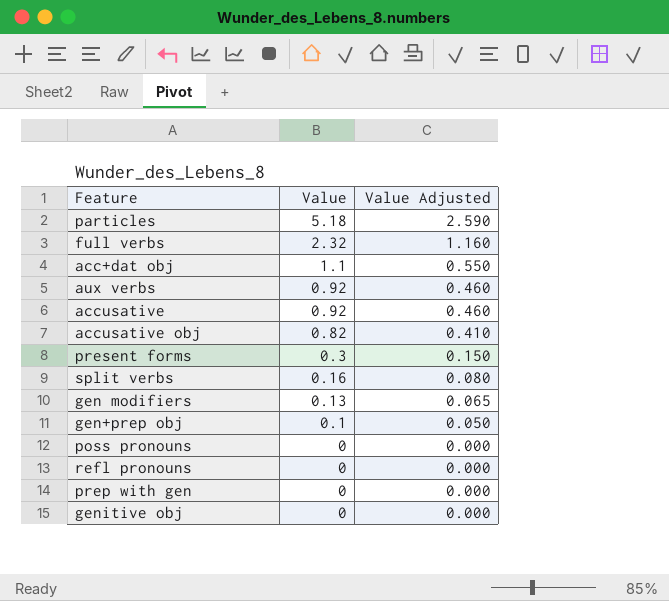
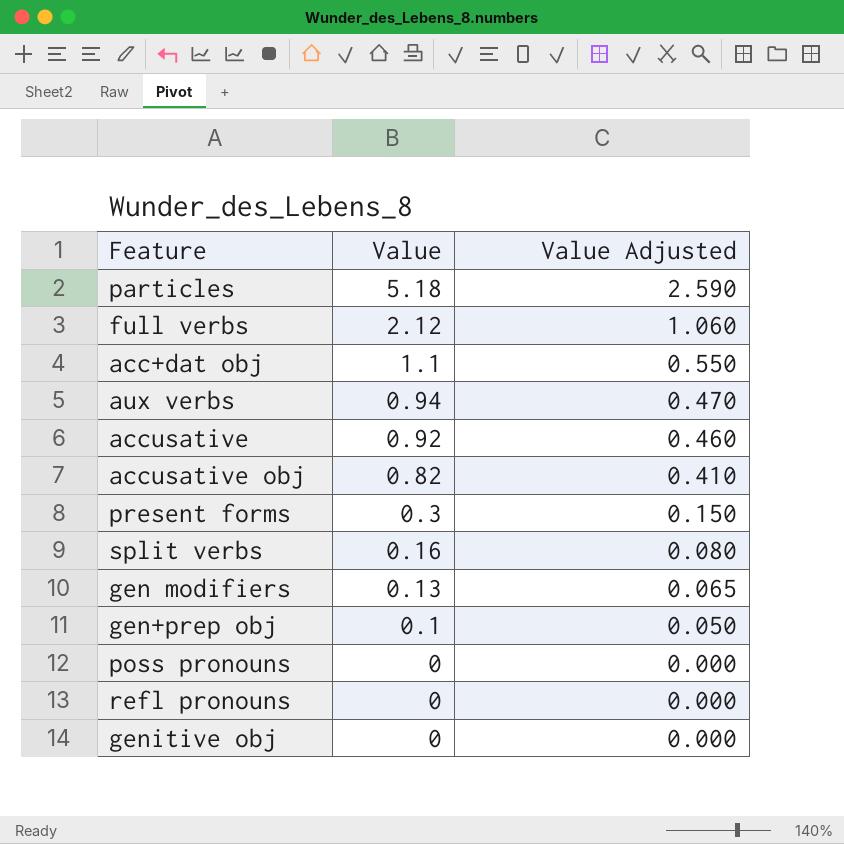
row prep with gen: 0 | 0.000 -> none
full verbs | Value: 2.32 -> 2.12
full verbs | Value Adjusted: 1.160 -> 1.060
aux verbs | Value: 0.92 -> 0.94
aux verbs | Value Adjusted: 0.460 -> 0.470

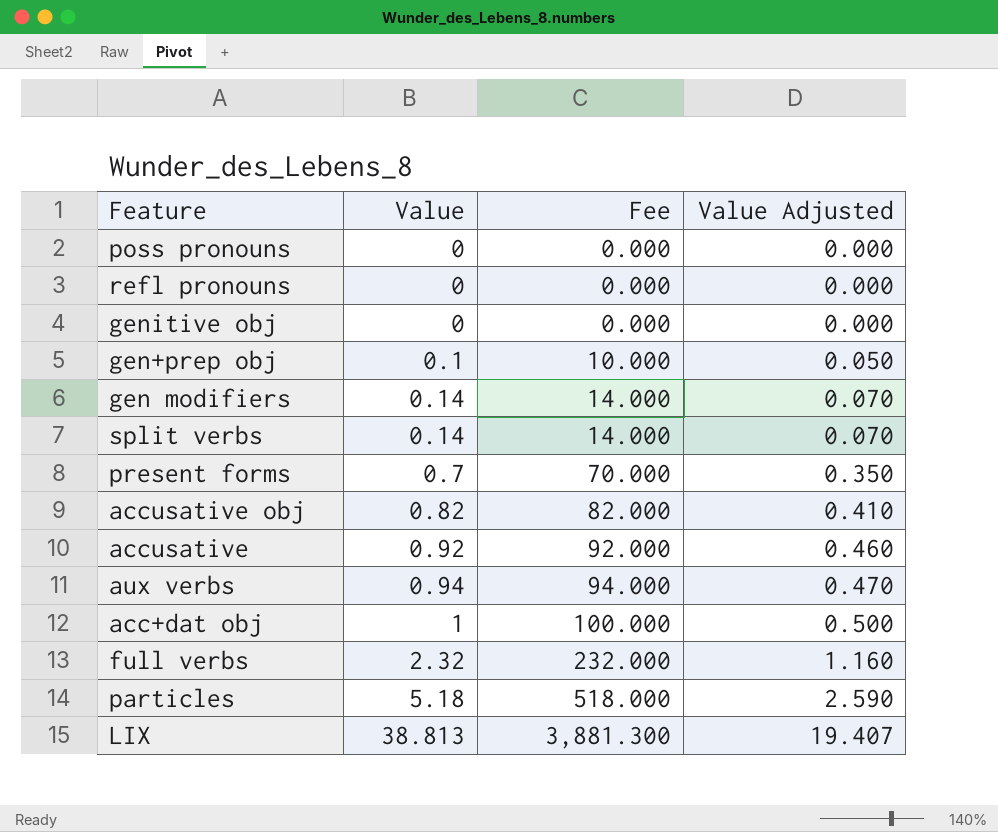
row order: Value descending -> Value ascending
column Fee | formula: none -> [Value] * 100
gen modifiers | Value: 0.13 -> 0.14
gen modifiers | Value Adjusted: 0.065 -> 0.070
split verbs | Value: 0.16 -> 0.14
split verbs | Value Adjusted: 0.080 -> 0.070
present forms | Value: 0.3 -> 0.7
present forms | Value Adjusted: 0.150 -> 0.350
acc+dat obj | Value: 1.1 -> 1
acc+dat obj | Value Adjusted: 0.550 -> 0.500
full verbs | Value: 2.12 -> 2.32
full verbs | Value Adjusted: 1.060 -> 1.160
row LIX: none -> 38.813 | 3,881.300 | 19.407

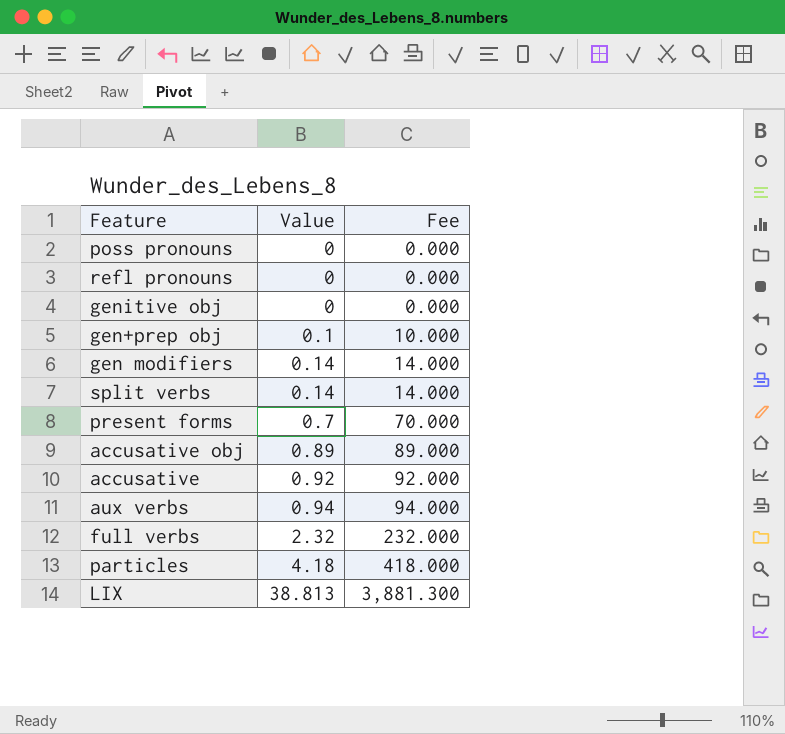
column Value Adjusted | formula: [Value] * 0.5 -> none
row acc+dat obj: 1 | 100.000 | 0.500 -> none
accusative obj | Value: 0.82 -> 0.89
accusative obj | Fee: 82.000 -> 89.000
particles | Value: 5.18 -> 4.18
particles | Fee: 518.000 -> 418.000

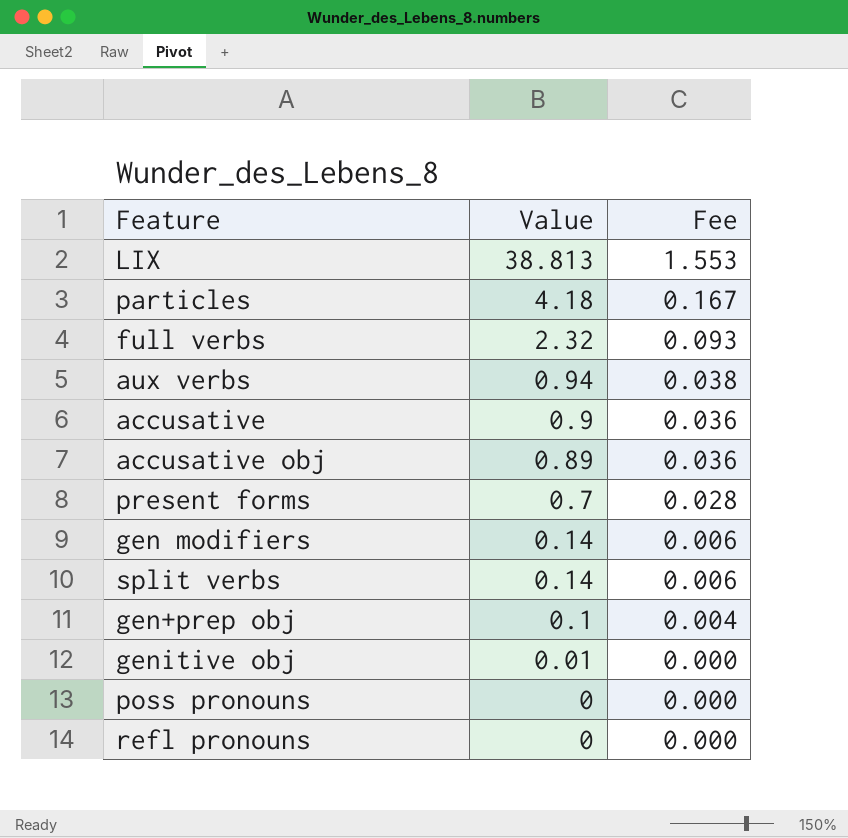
row order: Value ascending -> Value descending
column Fee | formula: [Value] * 100 -> [Value] * 0.04
accusative | Value: 0.92 -> 0.9
genitive obj | Value: 0 -> 0.01

